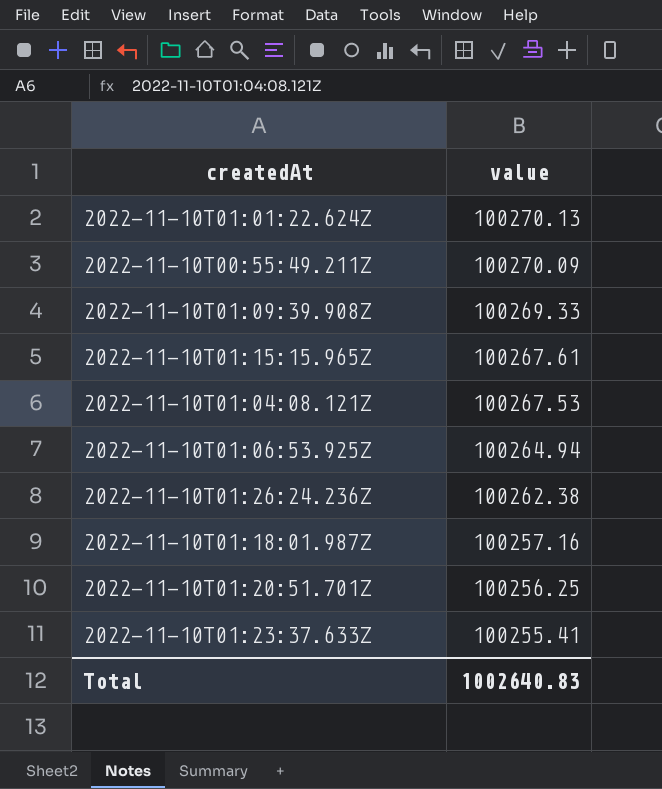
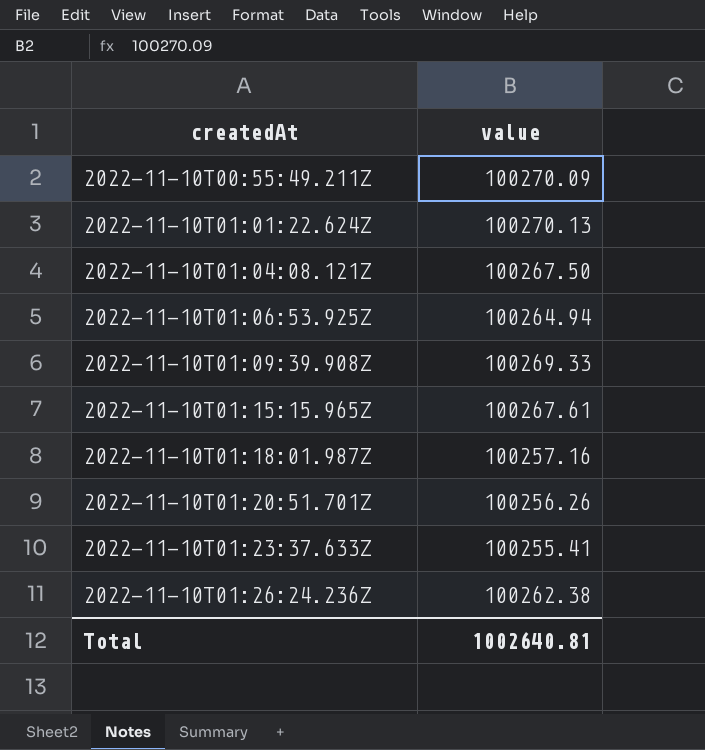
row order: value descending -> createdAt ascending
2022-11-10T01:04:08.121Z | value: 100267.53 -> 100267.50
2022-11-10T01:20:51.701Z | value: 100256.25 -> 100256.26
Total | value: 1002640.83 -> 1002640.81

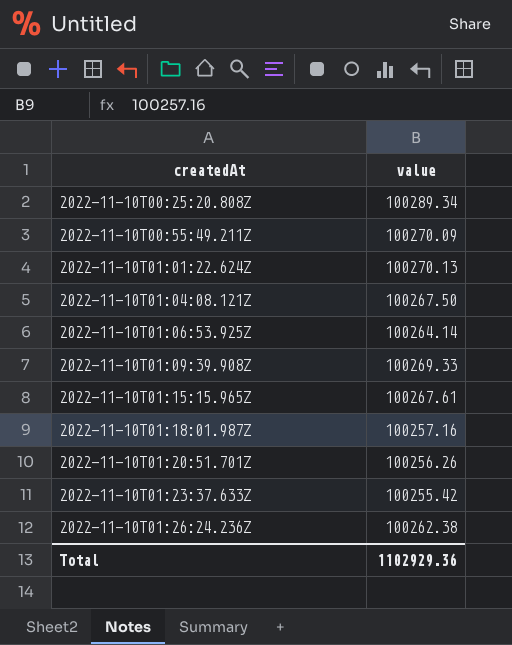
row 2022-11-10T00:25:20.808Z: none -> 100289.34
2022-11-10T01:06:53.925Z | value: 100264.94 -> 100264.14
2022-11-10T01:23:37.633Z | value: 100255.41 -> 100255.42
Total | value: 1002640.81 -> 1102929.36

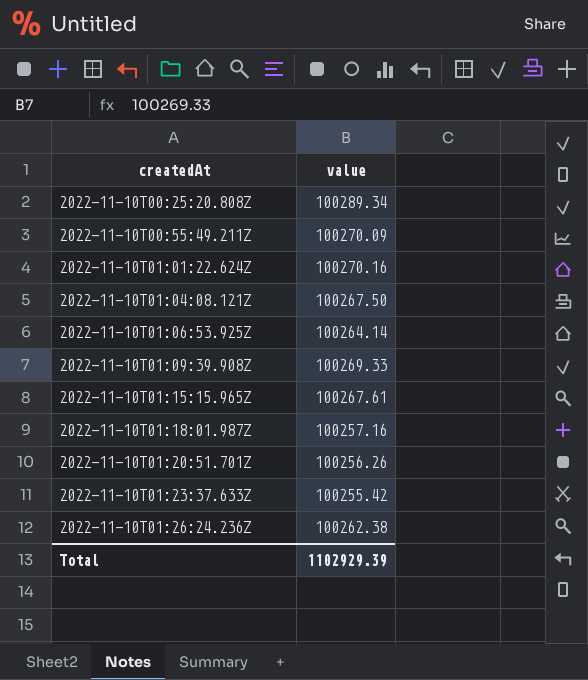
2022-11-10T01:01:22.624Z | value: 100270.13 -> 100270.16
Total | value: 1102929.36 -> 1102929.39

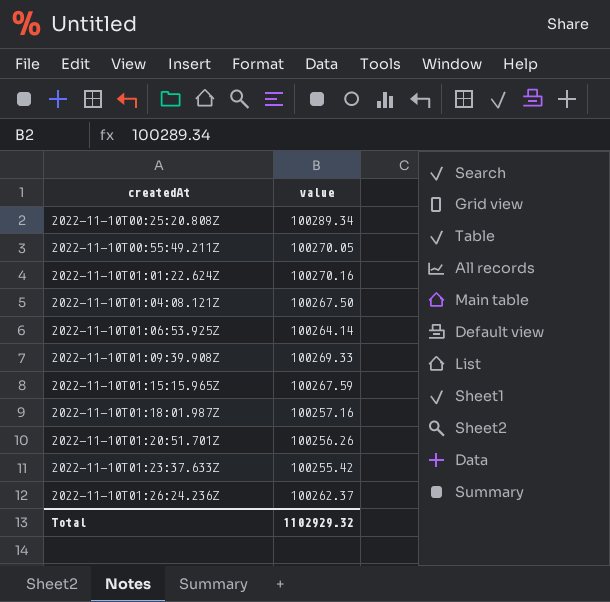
2022-11-10T00:55:49.211Z | value: 100270.09 -> 100270.05
2022-11-10T01:15:15.965Z | value: 100267.61 -> 100267.59
2022-11-10T01:26:24.236Z | value: 100262.38 -> 100262.37
Total | value: 1102929.39 -> 1102929.32

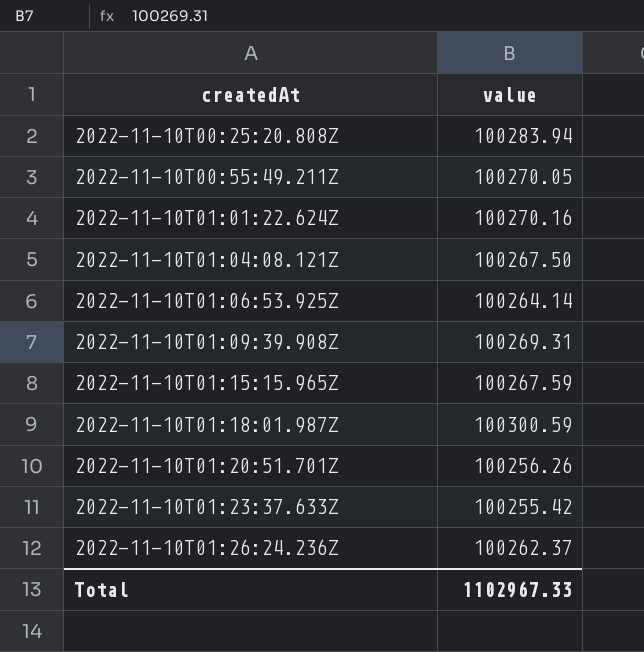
2022-11-10T00:25:20.808Z | value: 100289.34 -> 100283.94
2022-11-10T01:09:39.908Z | value: 100269.33 -> 100269.31
2022-11-10T01:18:01.987Z | value: 100257.16 -> 100300.59
Total | value: 1102929.32 -> 1102967.33

